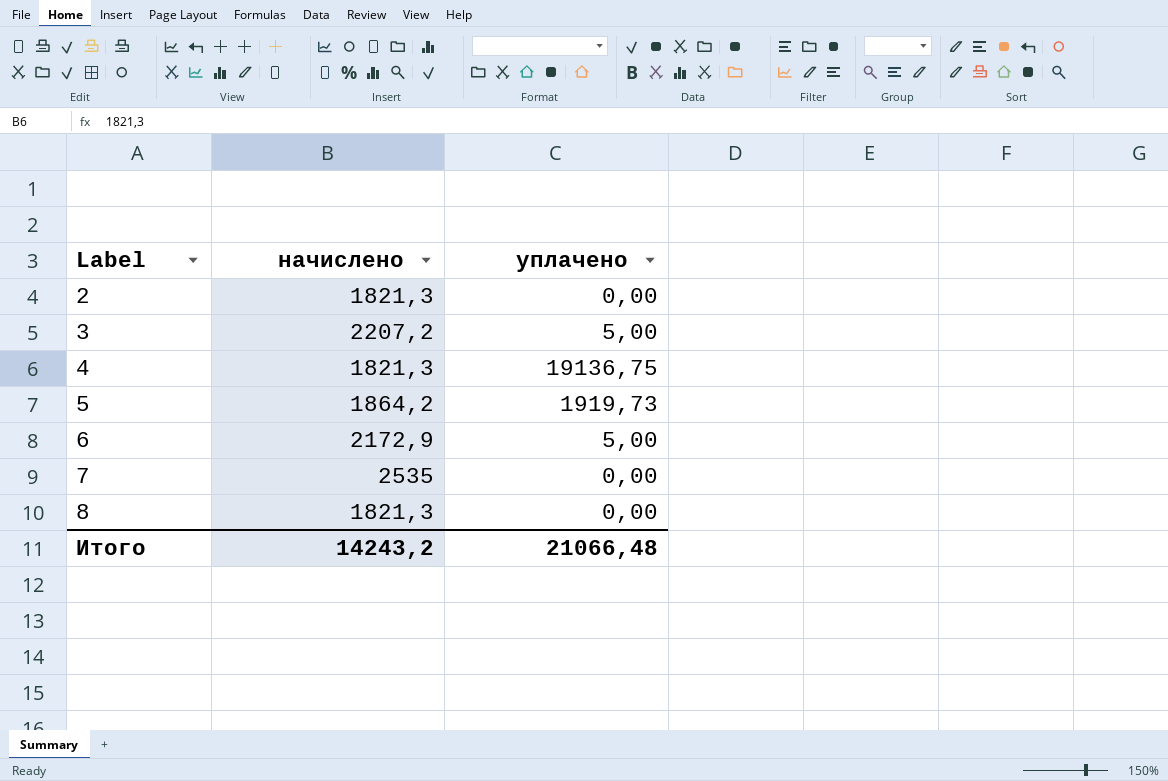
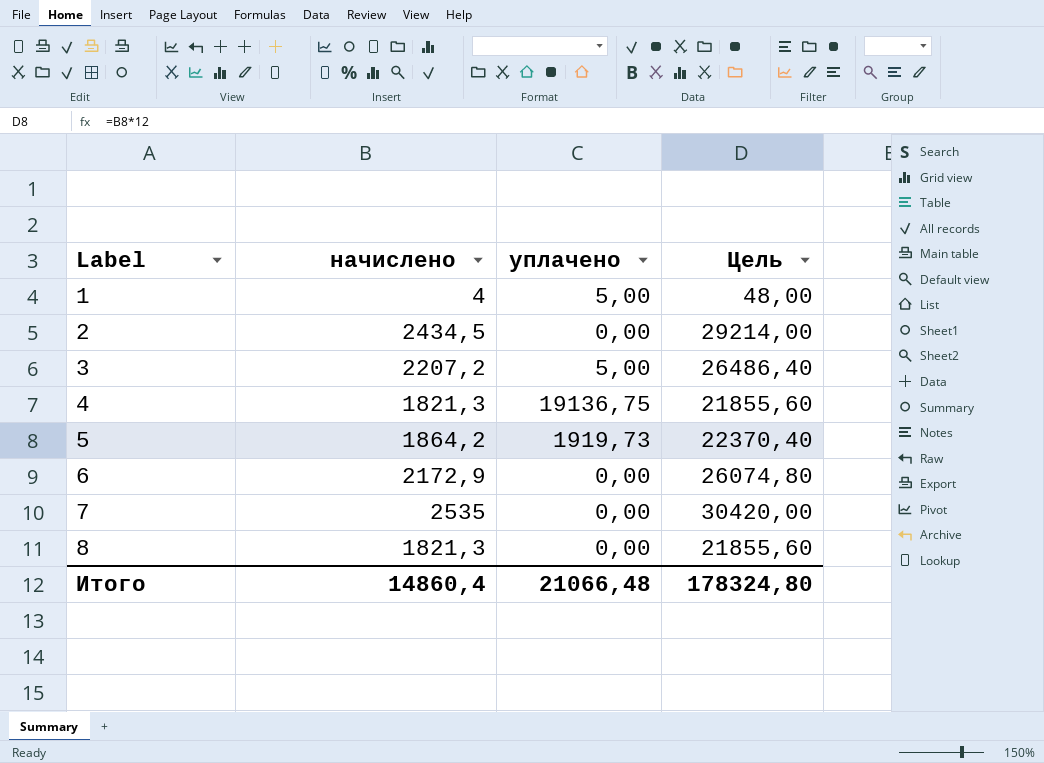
column Цель | formula: none -> [начислено] * 12
row 1: none -> 4 | 5,00 | 48,00
2 | начислено: 1821,3 -> 2434,5
6 | уплачено: 5,00 -> 0,00
Итого | начислено: 14243,2 -> 14860,4

